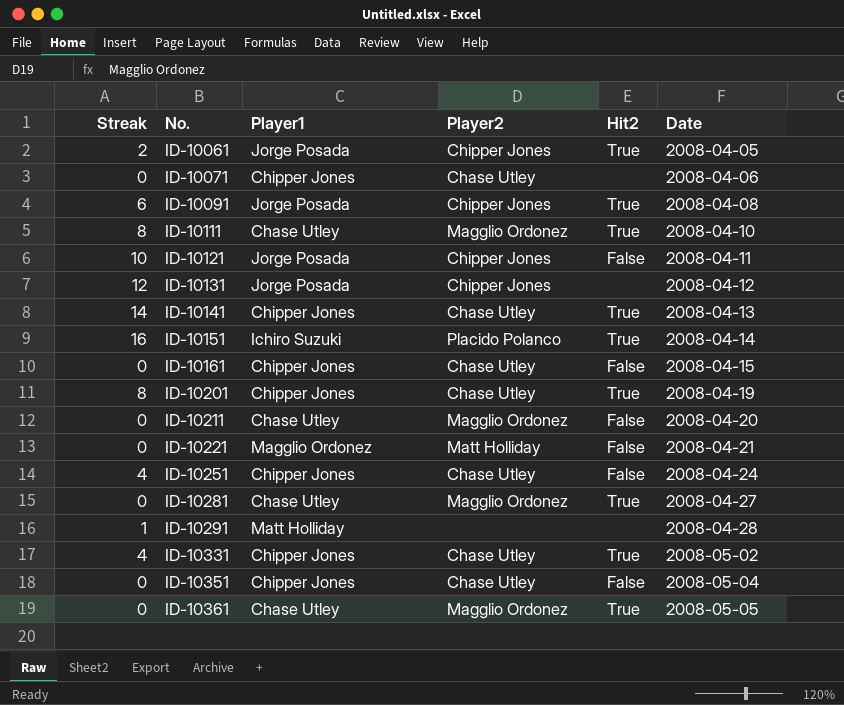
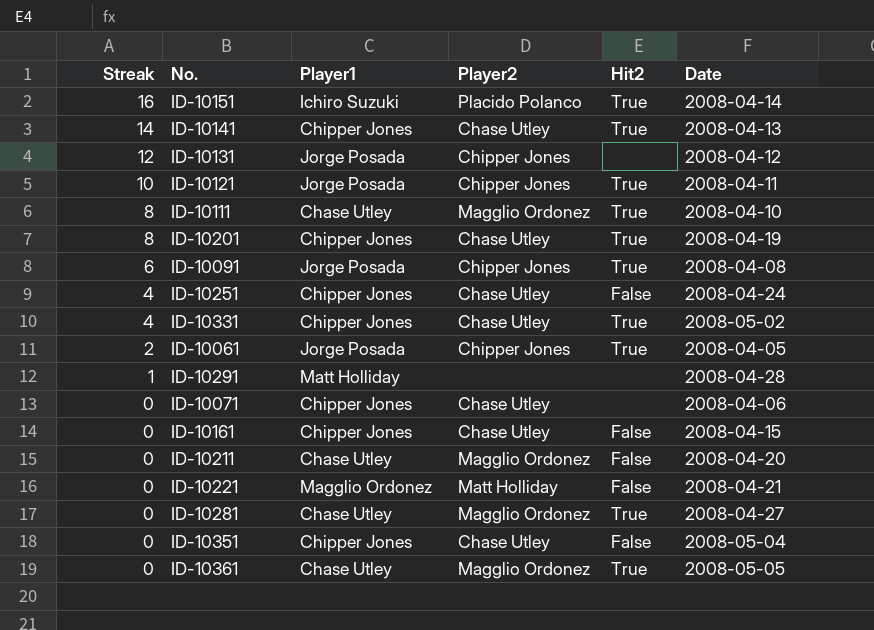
row order: No. ascending -> Streak descending
ID-10121 | Hit2: False -> True

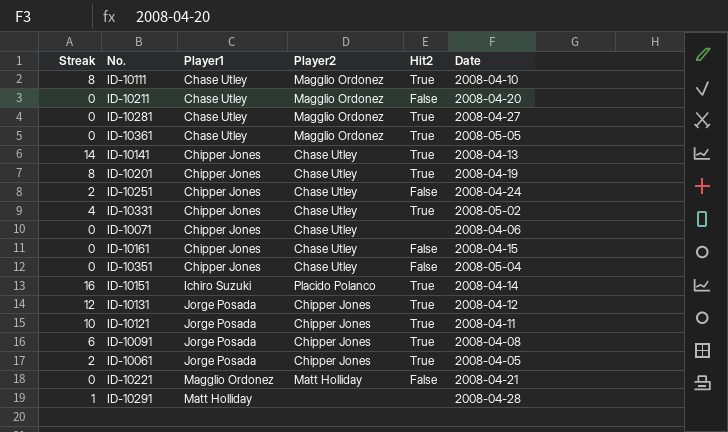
row order: Streak descending -> Player1 ascending
ID-10251 | Streak: 4 -> 2
ID-10131 | Hit2: none -> True

